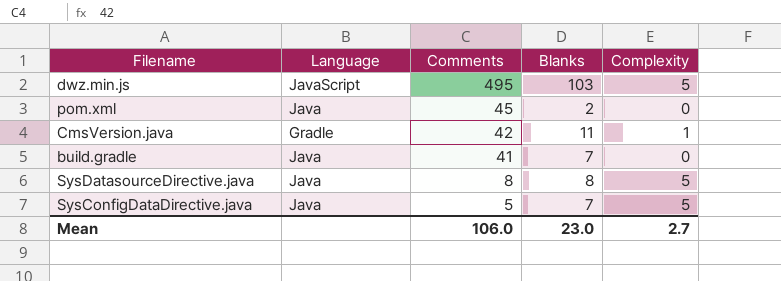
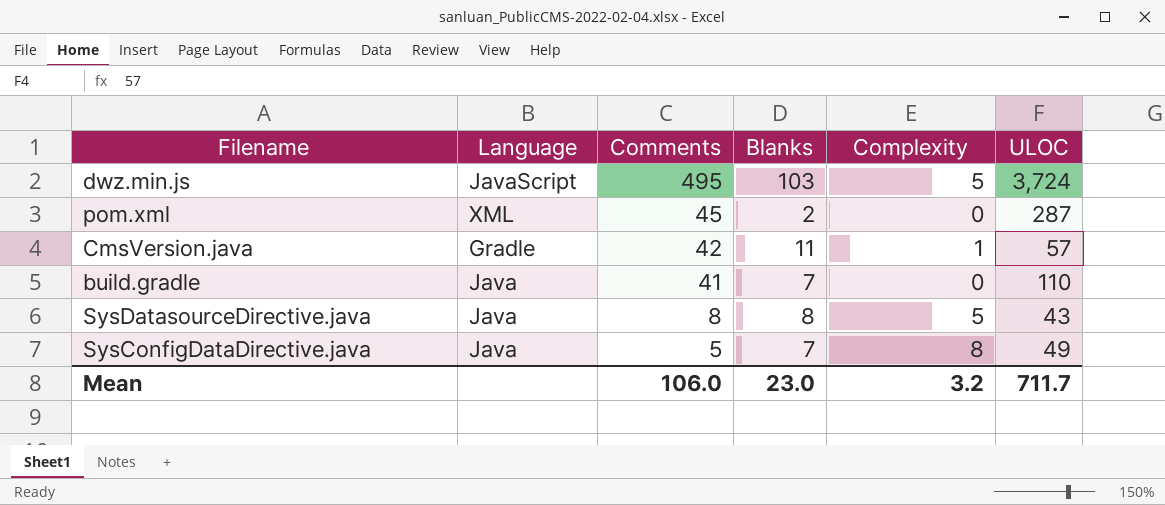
column ULOC | position: none -> 6
pom.xml | Language: Java -> XML
SysConfigDataDirective.java | Complexity: 5 -> 8
Mean | Complexity: 2.7 -> 3.2

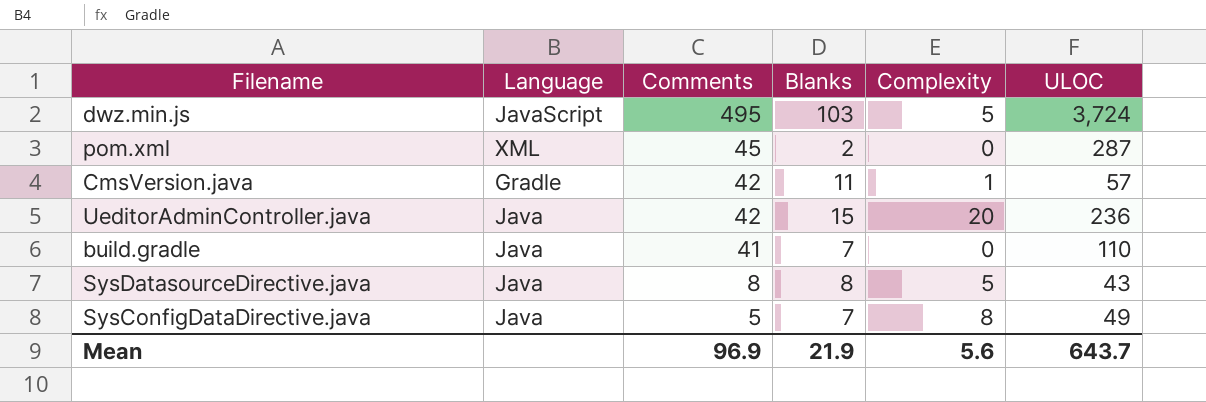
row UeditorAdminController.java: none -> Java | 42 | 15 | 20 | 236
Mean | Comments: 106.0 -> 96.9
Mean | Blanks: 23.0 -> 21.9
Mean | Complexity: 3.2 -> 5.6
Mean | ULOC: 711.7 -> 643.7

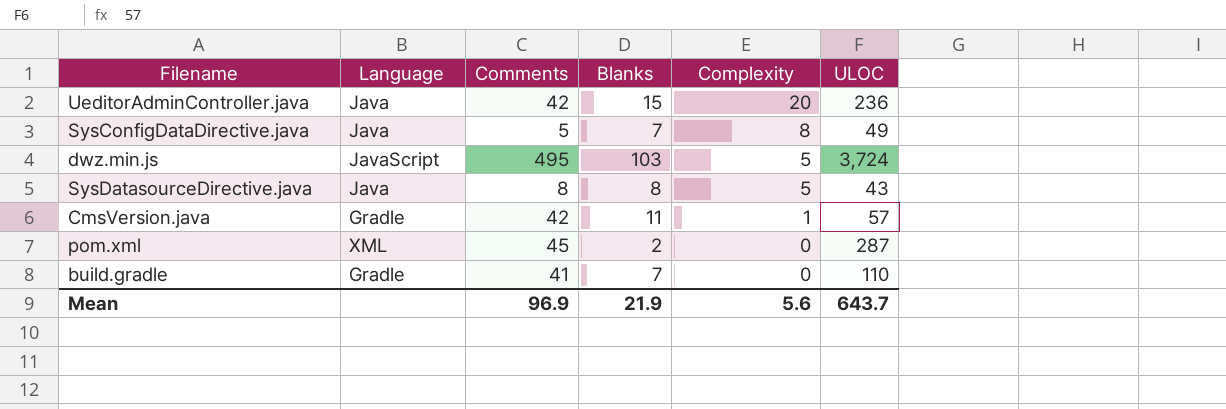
row order: Comments descending -> Complexity descending
build.gradle | Language: Java -> Gradle

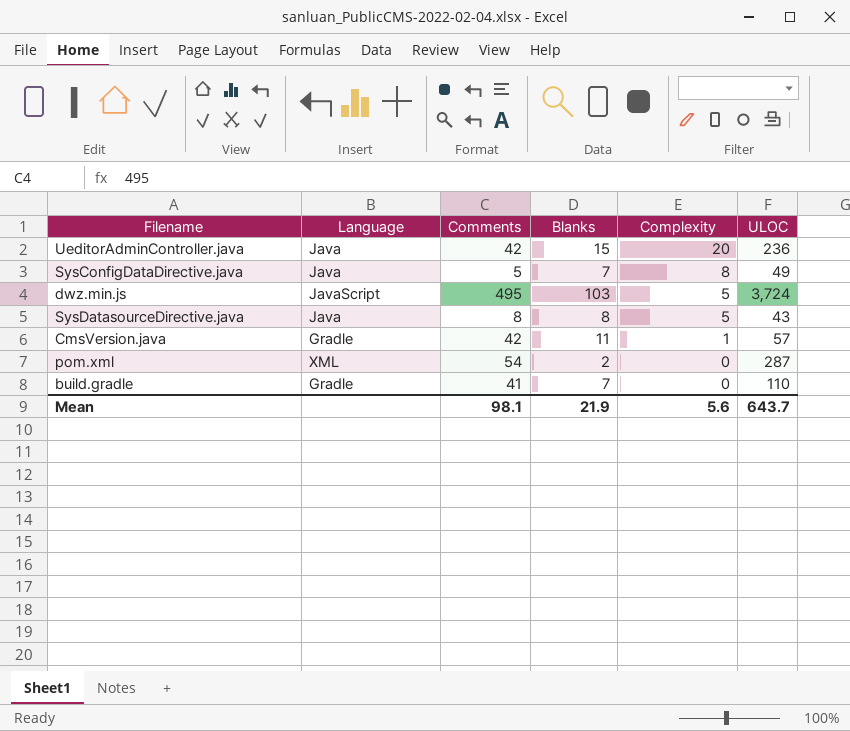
pom.xml | Comments: 45 -> 54
Mean | Comments: 96.9 -> 98.1

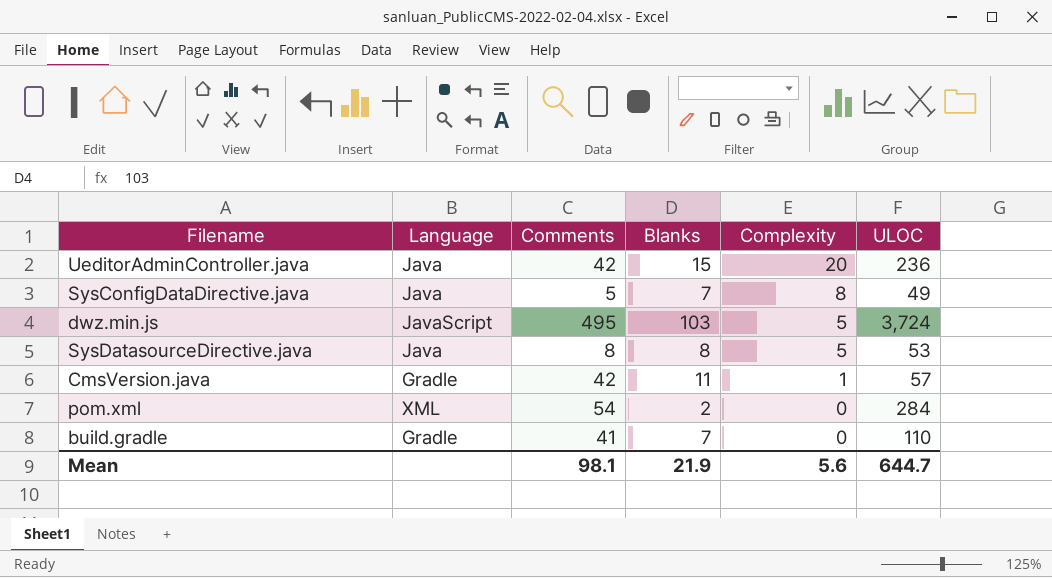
SysDatasourceDirective.java | ULOC: 43 -> 53
pom.xml | ULOC: 287 -> 284
Mean | ULOC: 643.7 -> 644.7

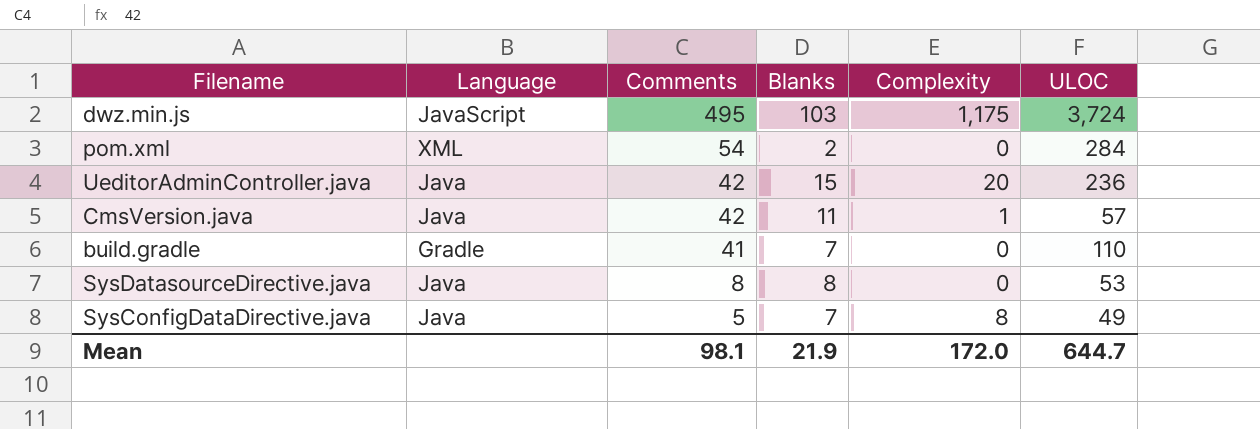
row order: Complexity descending -> Comments descending
dwz.min.js | Complexity: 5 -> 1,175
CmsVersion.java | Language: Gradle -> Java
SysDatasourceDirective.java | Complexity: 5 -> 0
Mean | Complexity: 5.6 -> 172.0

